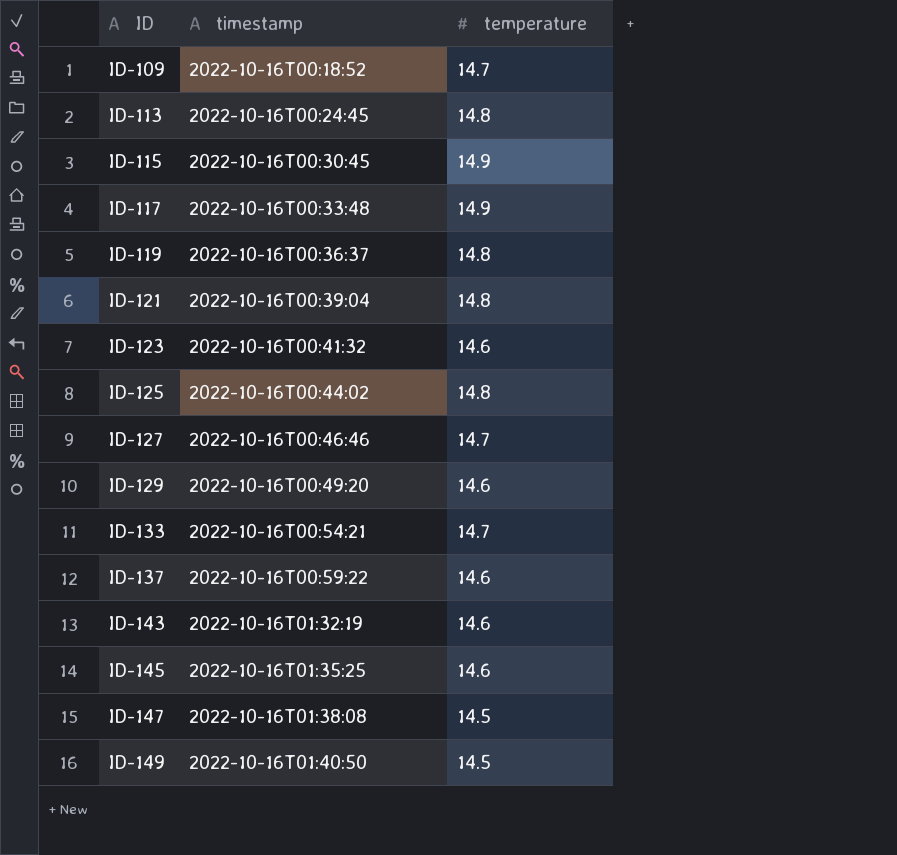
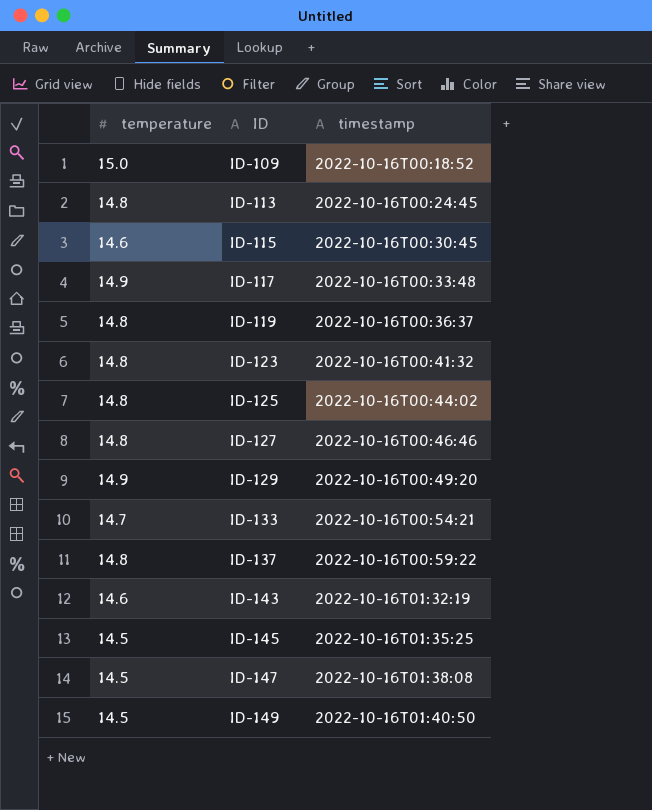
column temperature | position: 3 -> 1
row ID-121: 2022-10-16T00:39:04 | 14.8 -> none
ID-109 | temperature: 14.7 -> 15.0
ID-115 | temperature: 14.9 -> 14.6
ID-123 | temperature: 14.6 -> 14.8
ID-127 | temperature: 14.7 -> 14.8
ID-129 | temperature: 14.6 -> 14.9
ID-137 | temperature: 14.6 -> 14.8
ID-145 | temperature: 14.6 -> 14.5

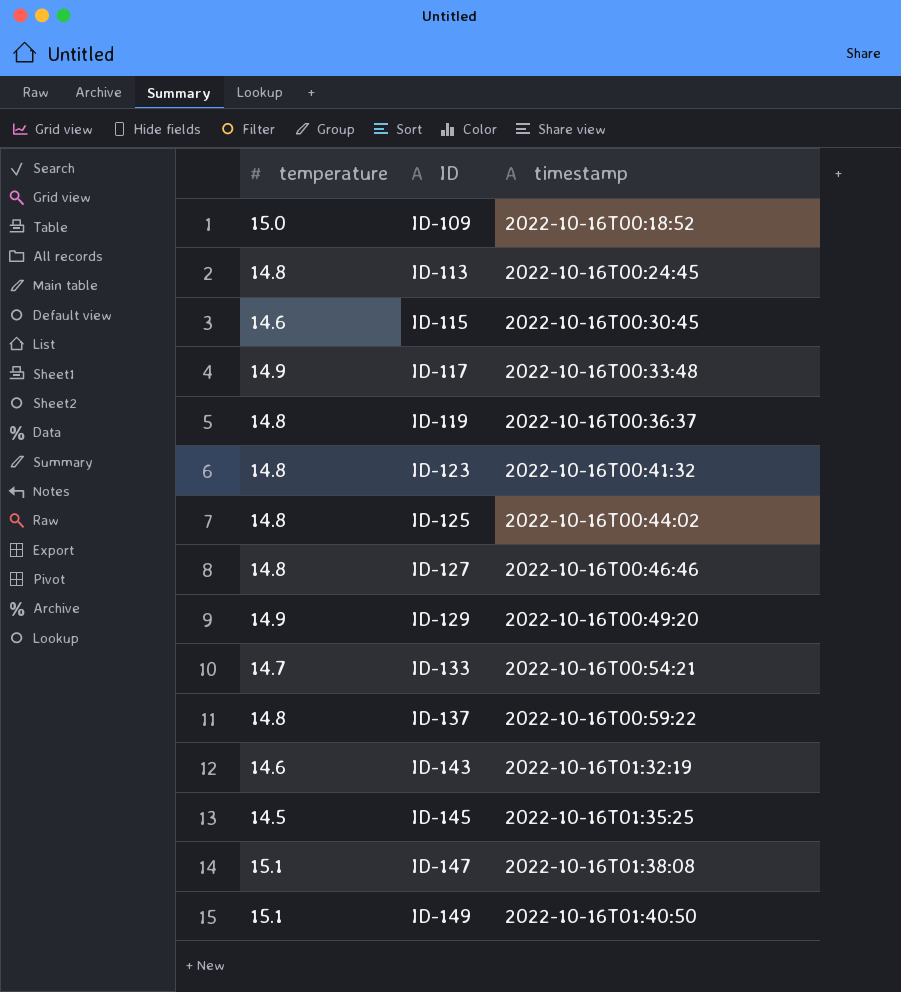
ID-147 | temperature: 14.5 -> 15.1
ID-149 | temperature: 14.5 -> 15.1

